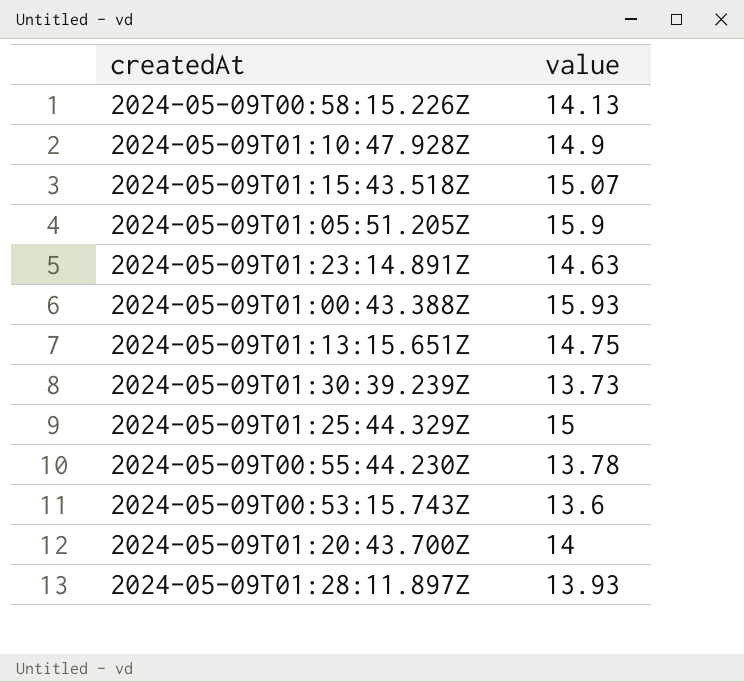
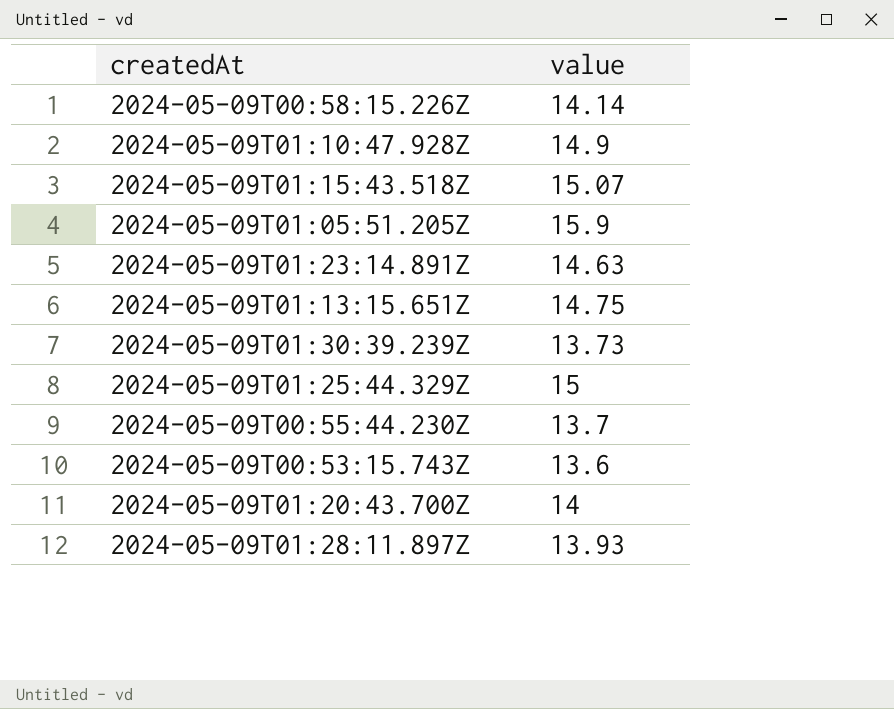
row 2024-05-09T01:00:43.388Z: 15.93 -> none
2024-05-09T00:58:15.226Z | value: 14.13 -> 14.14
2024-05-09T00:55:44.230Z | value: 13.78 -> 13.7

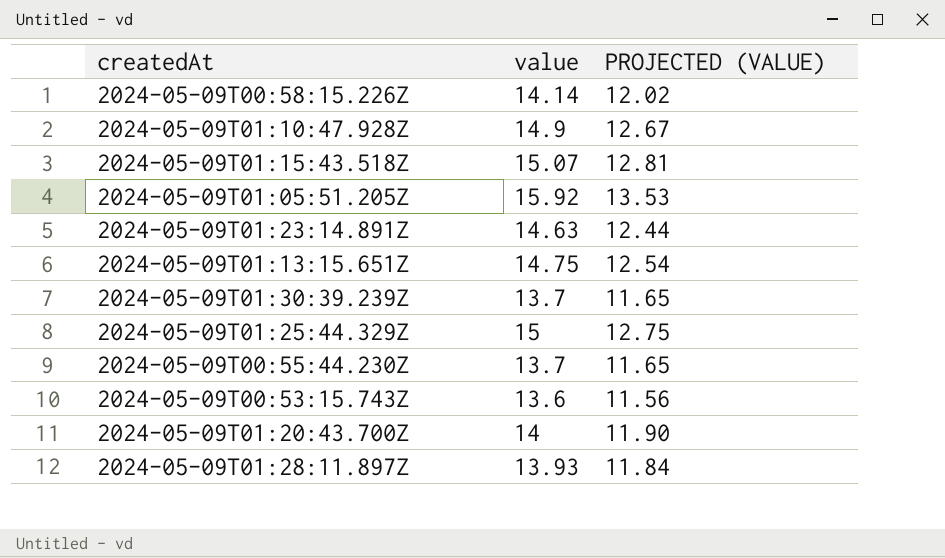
column PROJECTED (VALUE) | formula: none -> [value] * 0.85
2024-05-09T01:05:51.205Z | value: 15.9 -> 15.92
2024-05-09T01:30:39.239Z | value: 13.73 -> 13.7

